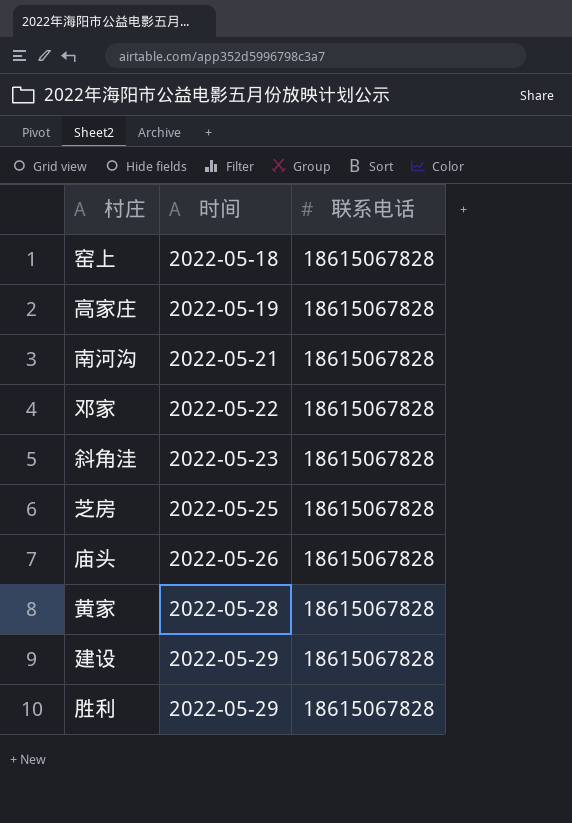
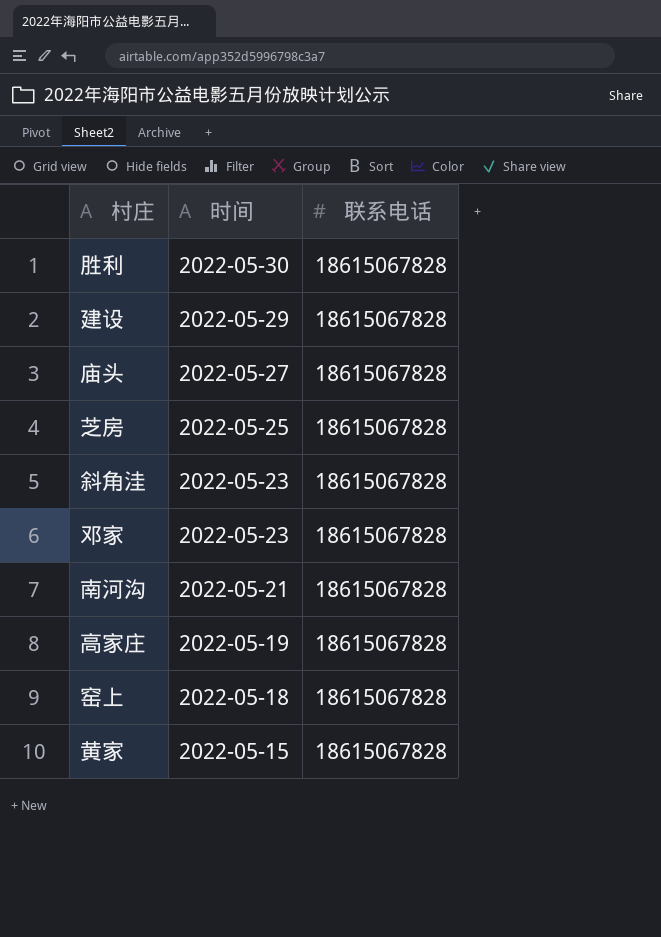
row order: 时间 ascending -> 时间 descending
胜利 | 时间: 2022-05-29 -> 2022-05-30
庙头 | 时间: 2022-05-26 -> 2022-05-27
邓家 | 时间: 2022-05-22 -> 2022-05-23
黄家 | 时间: 2022-05-28 -> 2022-05-15

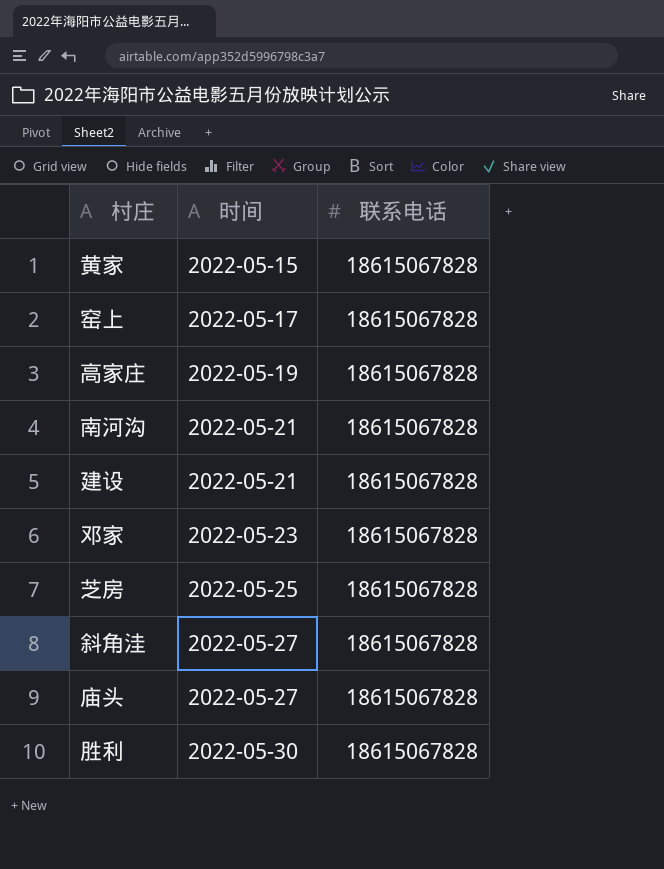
row order: 时间 descending -> 时间 ascending
窑上 | 时间: 2022-05-18 -> 2022-05-17
建设 | 时间: 2022-05-29 -> 2022-05-21
斜角洼 | 时间: 2022-05-23 -> 2022-05-27

